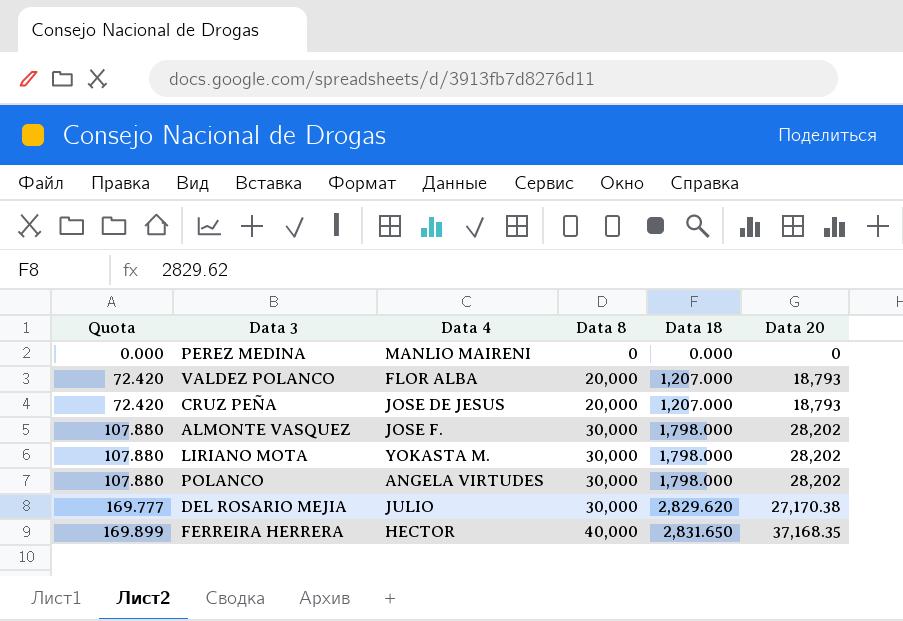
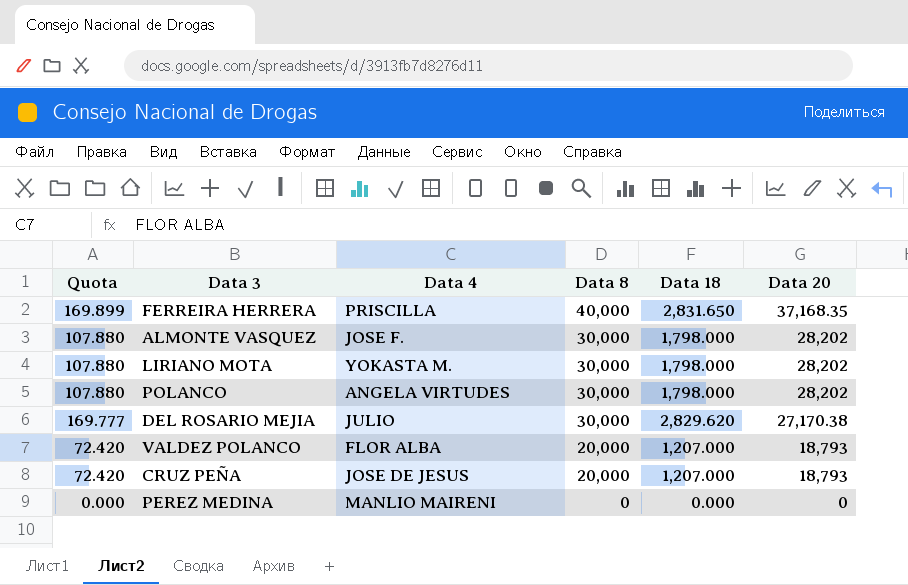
row order: Quota ascending -> Data 8 descending
FERREIRA HERRERA | Data 4: HECTOR -> PRISCILLA

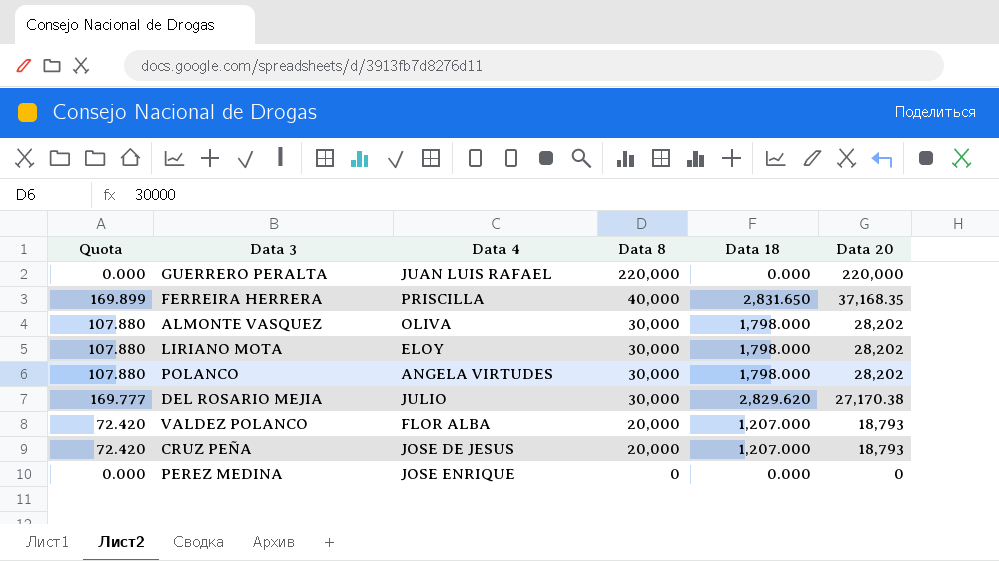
row GUERRERO PERALTA: none -> 0.000 | JUAN LUIS RAFAEL | 220,000 | 0.000 | 220,000
ALMONTE VASQUEZ | Data 4: JOSE F. -> OLIVA
LIRIANO MOTA | Data 4: YOKASTA M. -> ELOY
PEREZ MEDINA | Data 4: MANLIO MAIRENI -> JOSE ENRIQUE

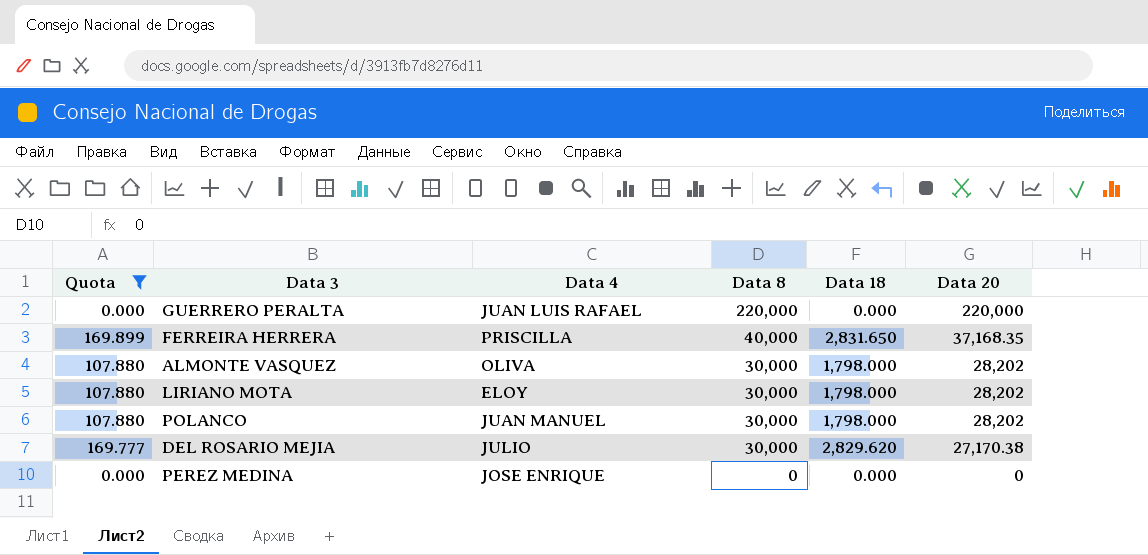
filter: none -> Quota != 72.420
POLANCO | Data 4: ANGELA VIRTUDES -> JUAN MANUEL

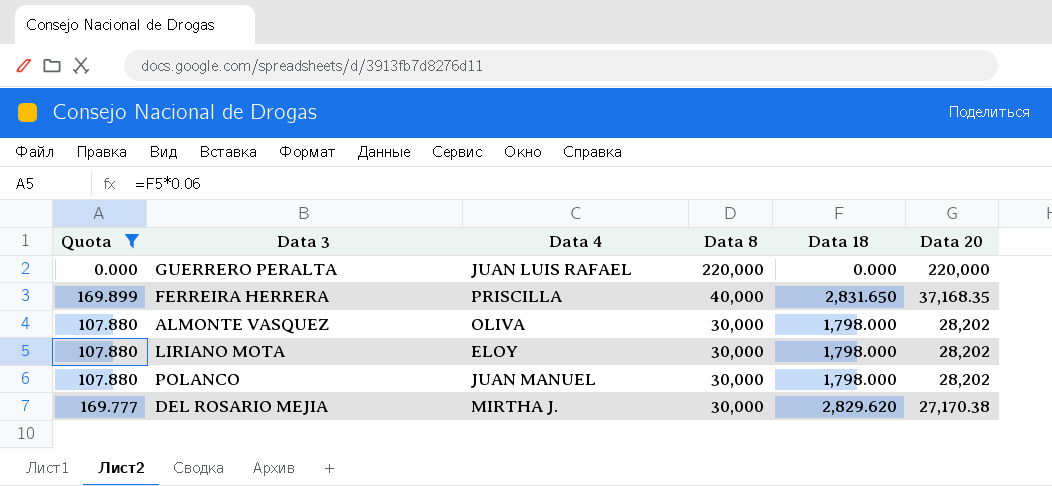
row PEREZ MEDINA: 0.000 | JOSE ENRIQUE | 0 | 0.000 | 0 -> none
DEL ROSARIO MEJIA | Data 4: JULIO -> MIRTHA J.

